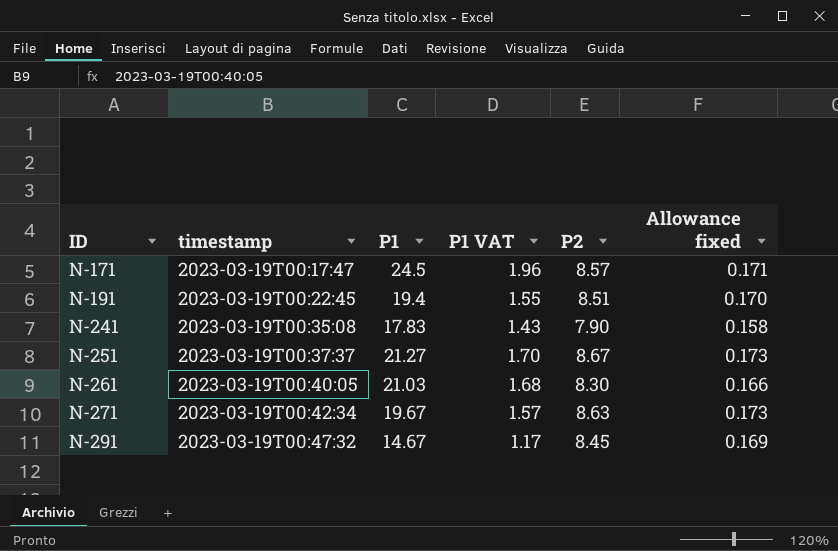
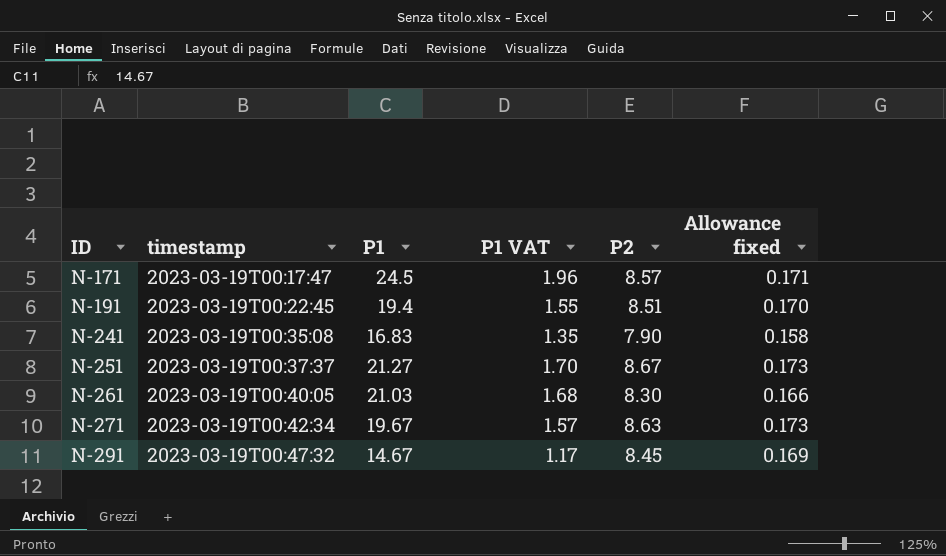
N-241 | P1: 17.83 -> 16.83
N-241 | P1 VAT: 1.43 -> 1.35

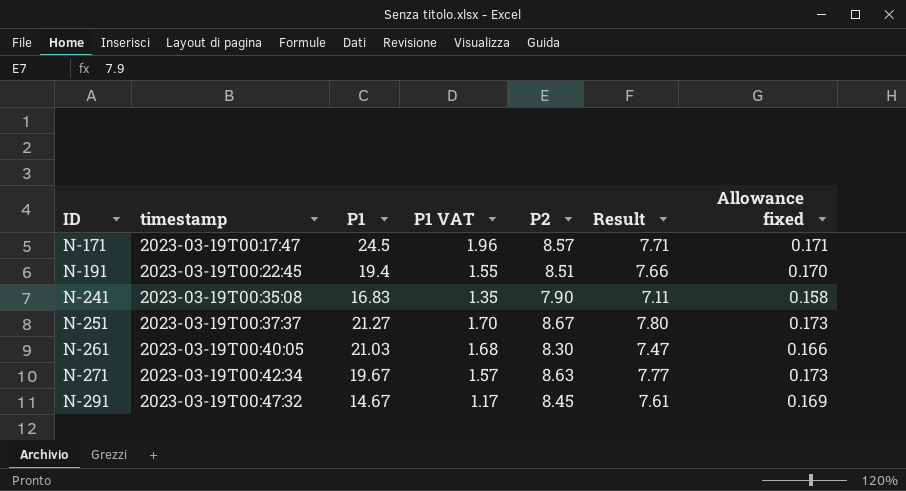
column Result | formula: none -> [P2] * 0.9

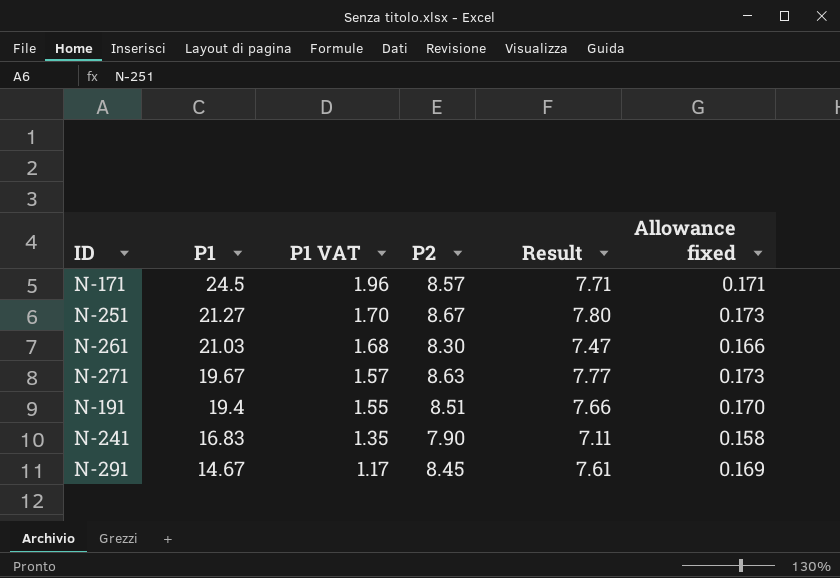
row order: ID ascending -> P1 descending
column timestamp | position: 2 -> none

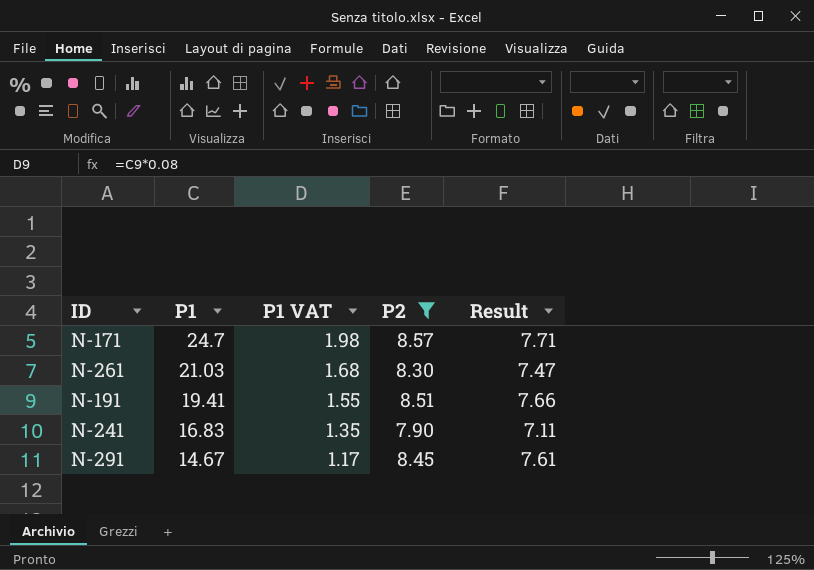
filter: none -> P2 <= 8.57
column Allowance fixed | formula: [P2] * 0.02 -> none
N-171 | P1: 24.5 -> 24.7
N-171 | P1 VAT: 1.96 -> 1.98
N-191 | P1: 19.4 -> 19.41

